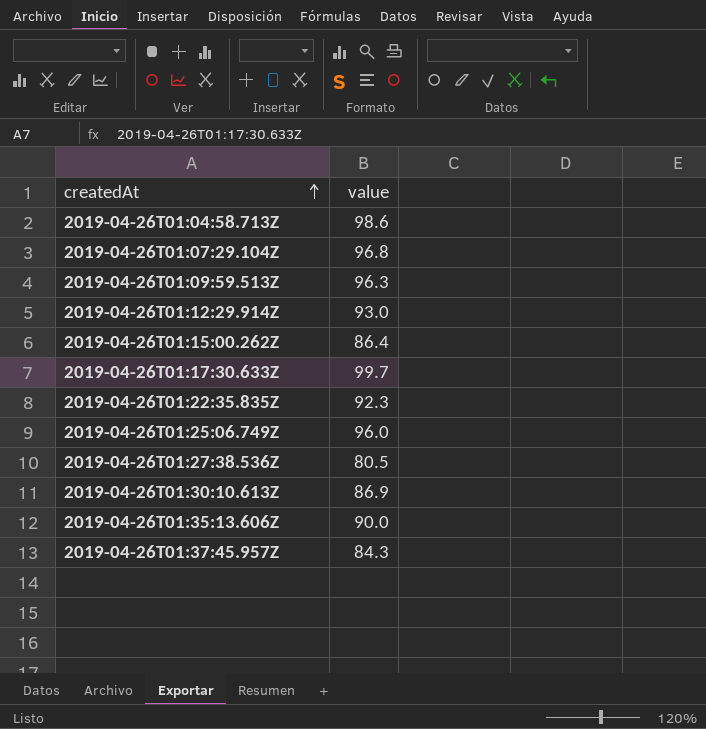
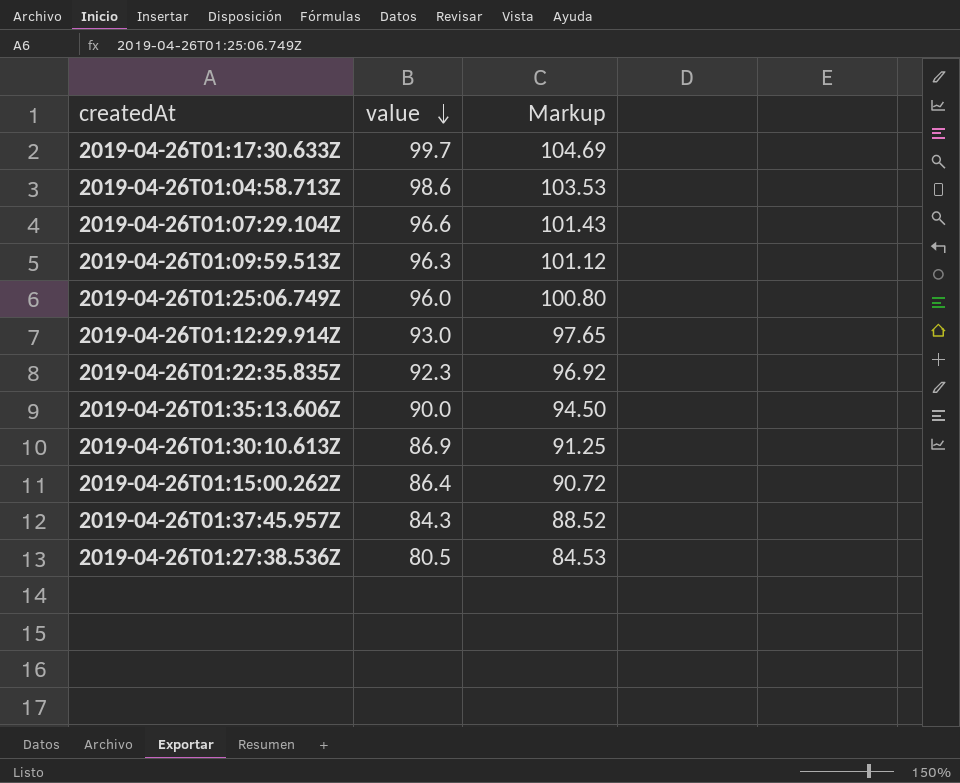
row order: createdAt ascending -> value descending
column Markup | formula: none -> [value] * 1.05
2019-04-26T01:07:29.104Z | value: 96.8 -> 96.6

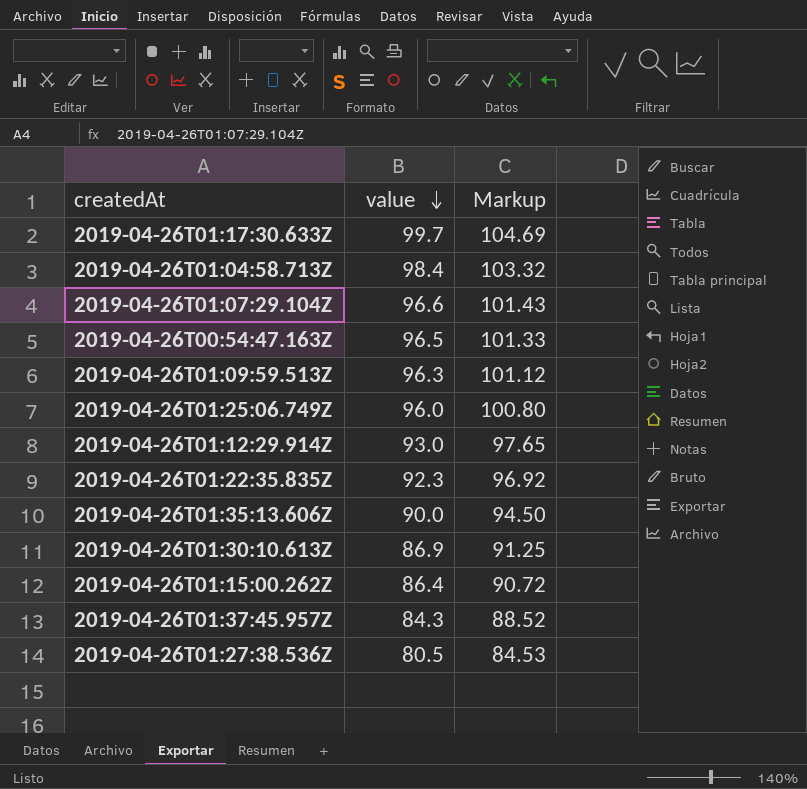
2019-04-26T01:04:58.713Z | value: 98.6 -> 98.4
2019-04-26T01:04:58.713Z | Markup: 103.53 -> 103.32
row 2019-04-26T00:54:47.163Z: none -> 96.5 | 101.33

